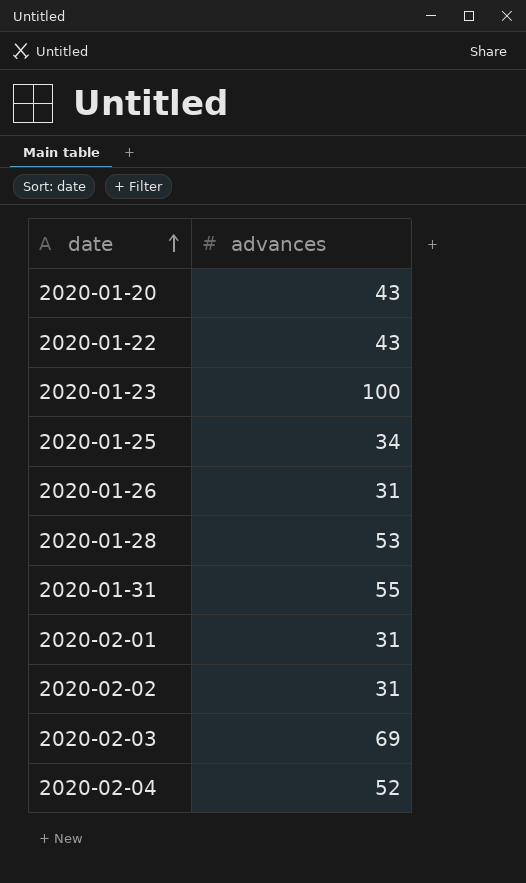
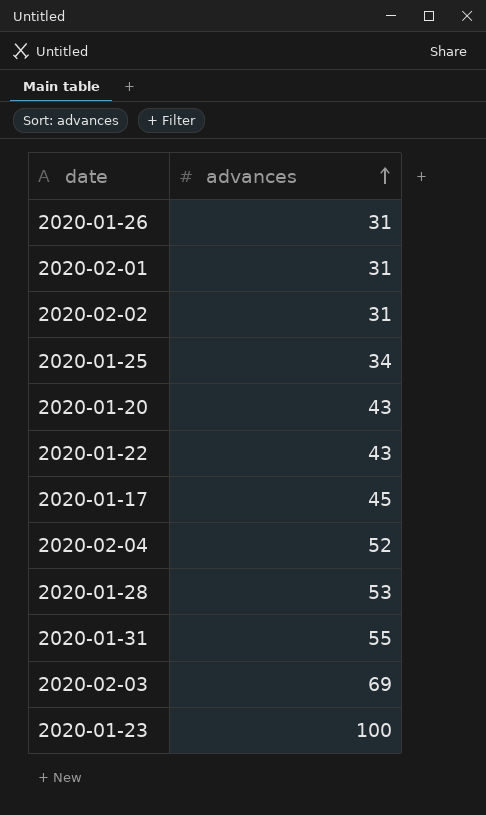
row order: date ascending -> advances ascending
row 2020-01-17: none -> 45

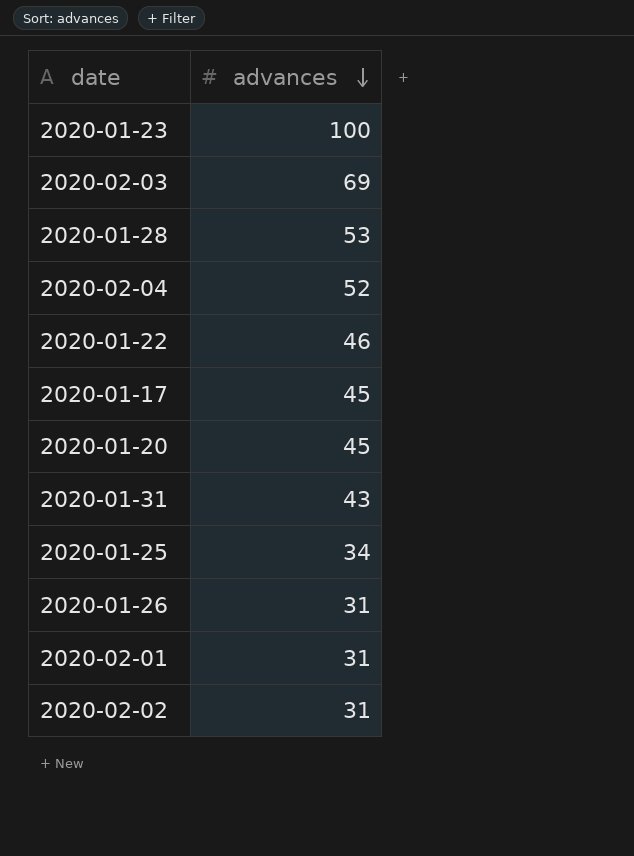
row order: advances ascending -> advances descending
2020-01-22 | advances: 43 -> 46
2020-01-20 | advances: 43 -> 45
2020-01-31 | advances: 55 -> 43

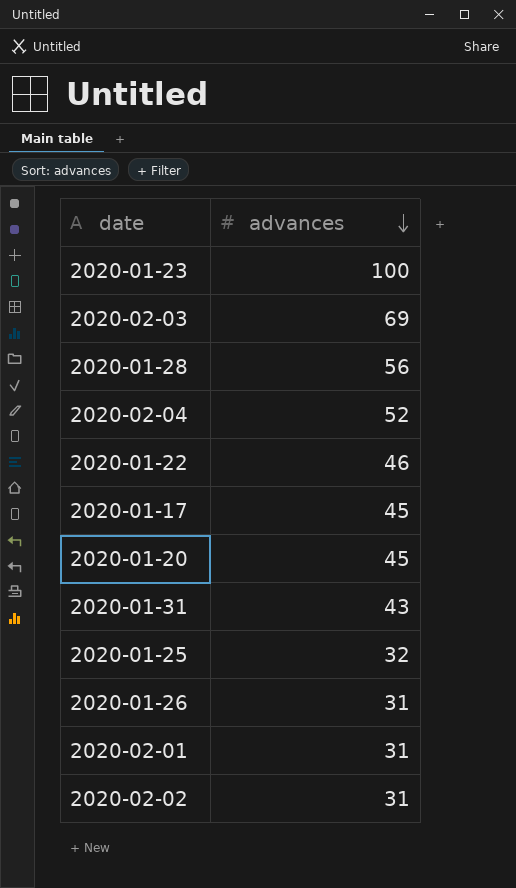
2020-01-28 | advances: 53 -> 56
2020-01-25 | advances: 34 -> 32

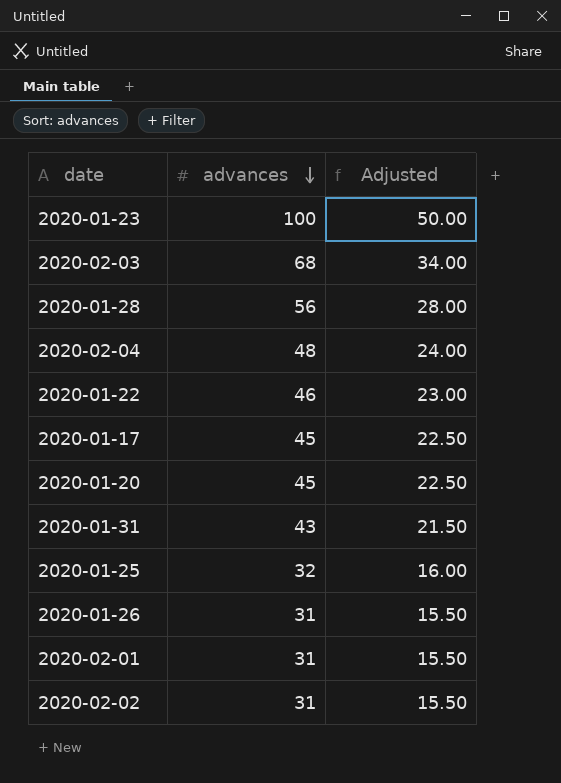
column Adjusted | formula: none -> [advances] * 0.5
2020-02-03 | advances: 69 -> 68
2020-02-04 | advances: 52 -> 48

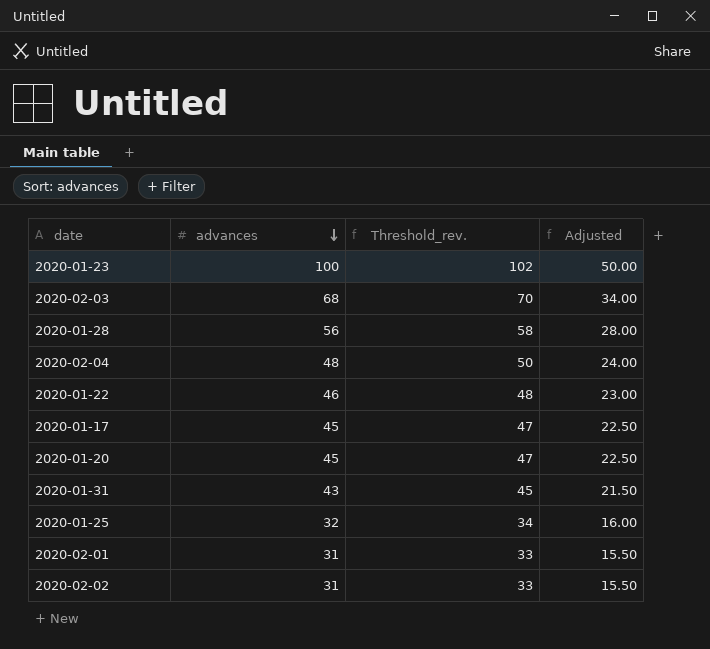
column Threshold_rev. | formula: none -> [advances] + 2
row 2020-01-26: 31 | 15.50 -> none

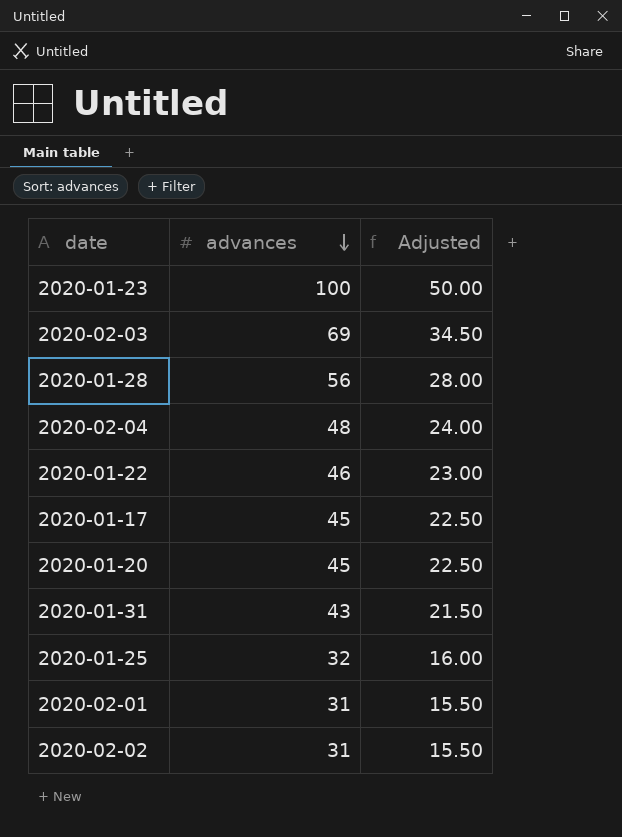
column Threshold_rev. | formula: [advances] + 2 -> none
2020-02-03 | advances: 68 -> 69
2020-02-03 | Adjusted: 34.00 -> 34.50

